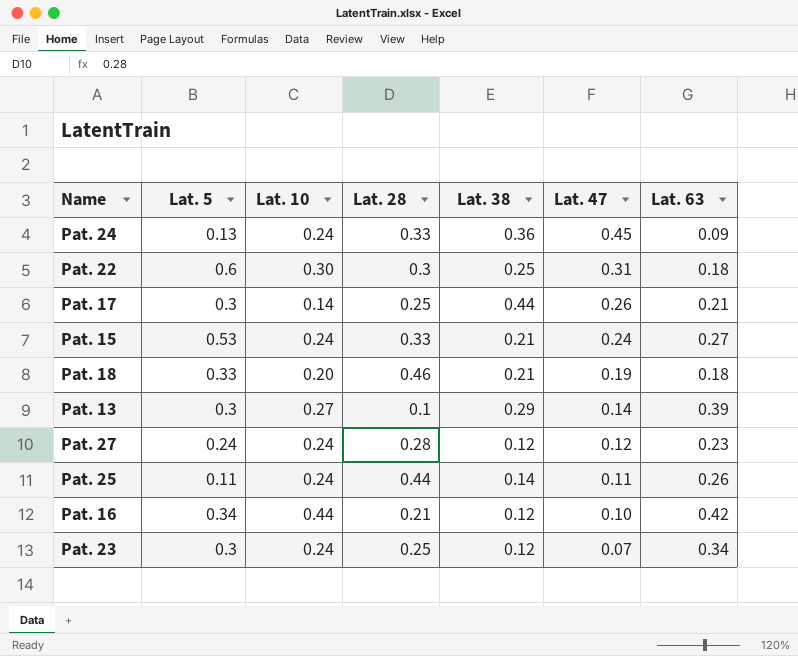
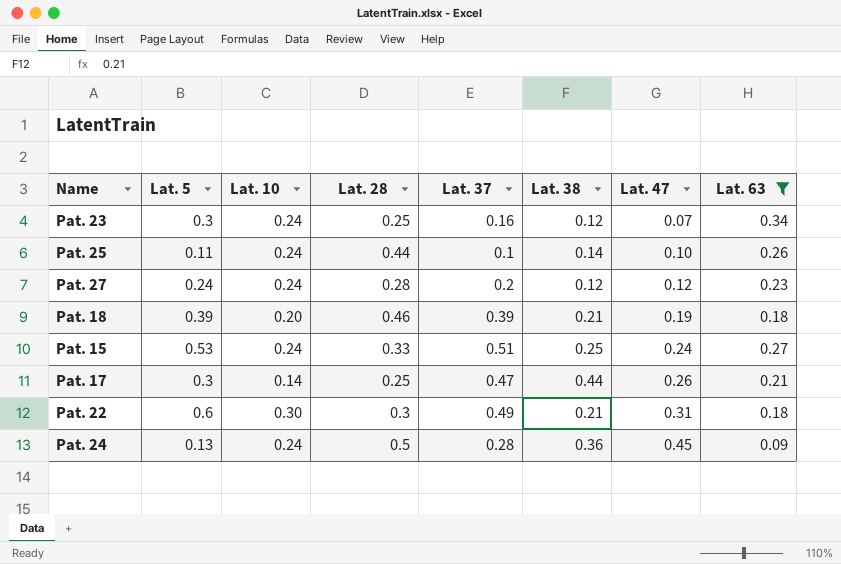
filter: none -> Lat. 63 <= 0.34
row order: Lat. 47 descending -> Lat. 47 ascending
column Lat. 37 | position: none -> 5
Pat. 25 | Lat. 47: 0.11 -> 0.10
Pat. 18 | Lat. 5: 0.33 -> 0.39
Pat. 15 | Lat. 38: 0.21 -> 0.25
Pat. 22 | Lat. 38: 0.25 -> 0.21
Pat. 24 | Lat. 28: 0.33 -> 0.5

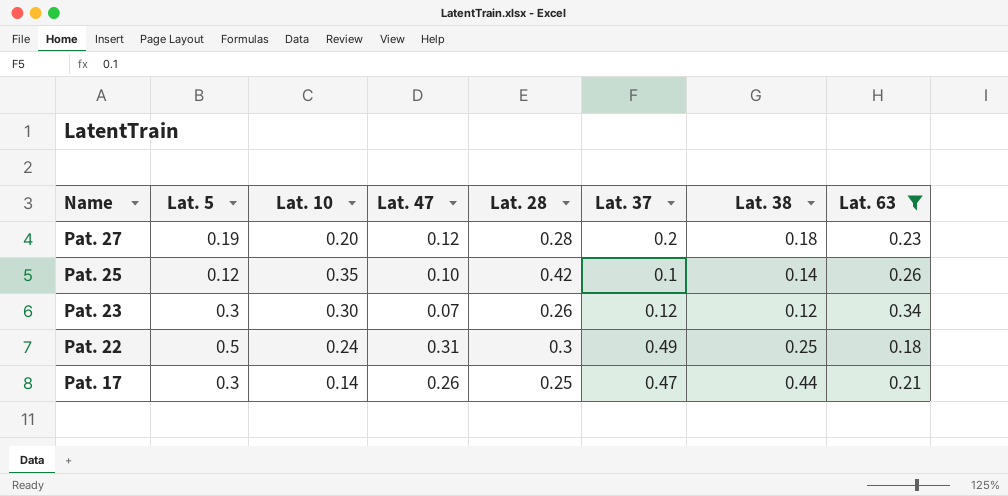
row order: Lat. 47 ascending -> Name descending
column Lat. 47 | position: 7 -> 4
row Pat. 18: 0.39 | 0.20 | 0.46 | 0.39 | 0.21 | 0.19 | 0.18 -> none
row Pat. 15: 0.53 | 0.24 | 0.33 | 0.51 | 0.25 | 0.24 | 0.27 -> none
row Pat. 24: 0.13 | 0.24 | 0.5 | 0.28 | 0.36 | 0.45 | 0.09 -> none
Pat. 27 | Lat. 5: 0.24 -> 0.19
Pat. 27 | Lat. 10: 0.24 -> 0.20
Pat. 27 | Lat. 38: 0.12 -> 0.18
Pat. 25 | Lat. 5: 0.11 -> 0.12
Pat. 25 | Lat. 10: 0.24 -> 0.35
Pat. 25 | Lat. 28: 0.44 -> 0.42
Pat. 23 | Lat. 10: 0.24 -> 0.30
Pat. 23 | Lat. 28: 0.25 -> 0.26
Pat. 23 | Lat. 37: 0.16 -> 0.12
Pat. 22 | Lat. 5: 0.6 -> 0.5
Pat. 22 | Lat. 10: 0.30 -> 0.24
Pat. 22 | Lat. 38: 0.21 -> 0.25

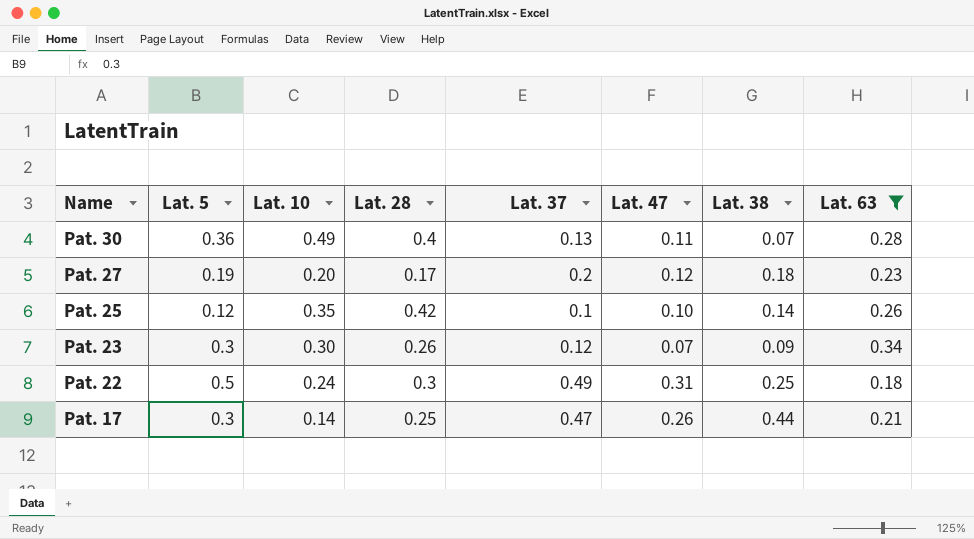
column Lat. 47 | position: 4 -> 6
row Pat. 30: none -> 0.36 | 0.49 | 0.4 | 0.13 | 0.11 | 0.07 | 0.28
Pat. 27 | Lat. 28: 0.28 -> 0.17
Pat. 23 | Lat. 38: 0.12 -> 0.09

